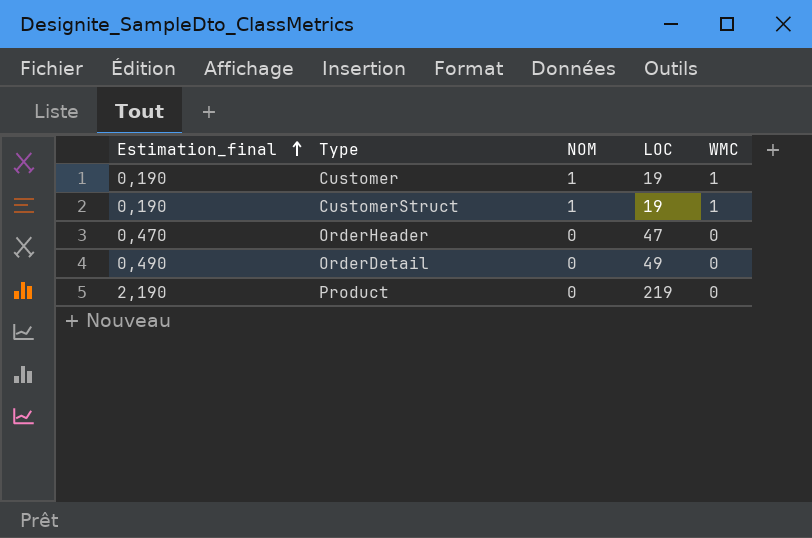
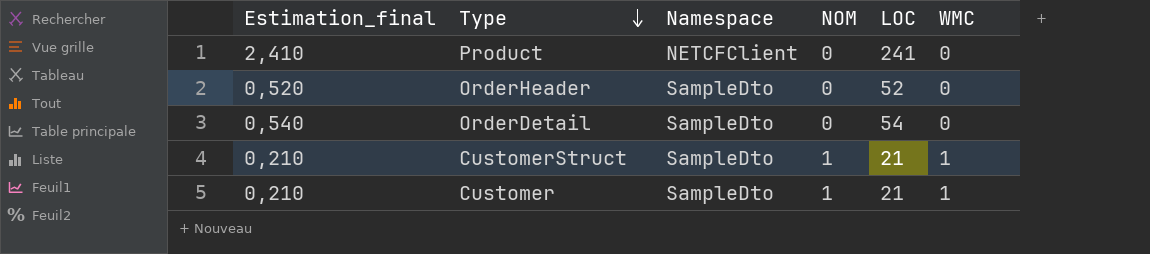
row order: Estimation_final ascending -> Type descending
column Namespace | position: none -> 3
Product | Estimation_final: 2,190 -> 2,410
Product | LOC: 219 -> 241
OrderHeader | Estimation_final: 0,470 -> 0,520
OrderHeader | LOC: 47 -> 52
OrderDetail | Estimation_final: 0,490 -> 0,540
OrderDetail | LOC: 49 -> 54
CustomerStruct | Estimation_final: 0,190 -> 0,210
CustomerStruct | LOC: 19 -> 21
Customer | Estimation_final: 0,190 -> 0,210
Customer | LOC: 19 -> 21

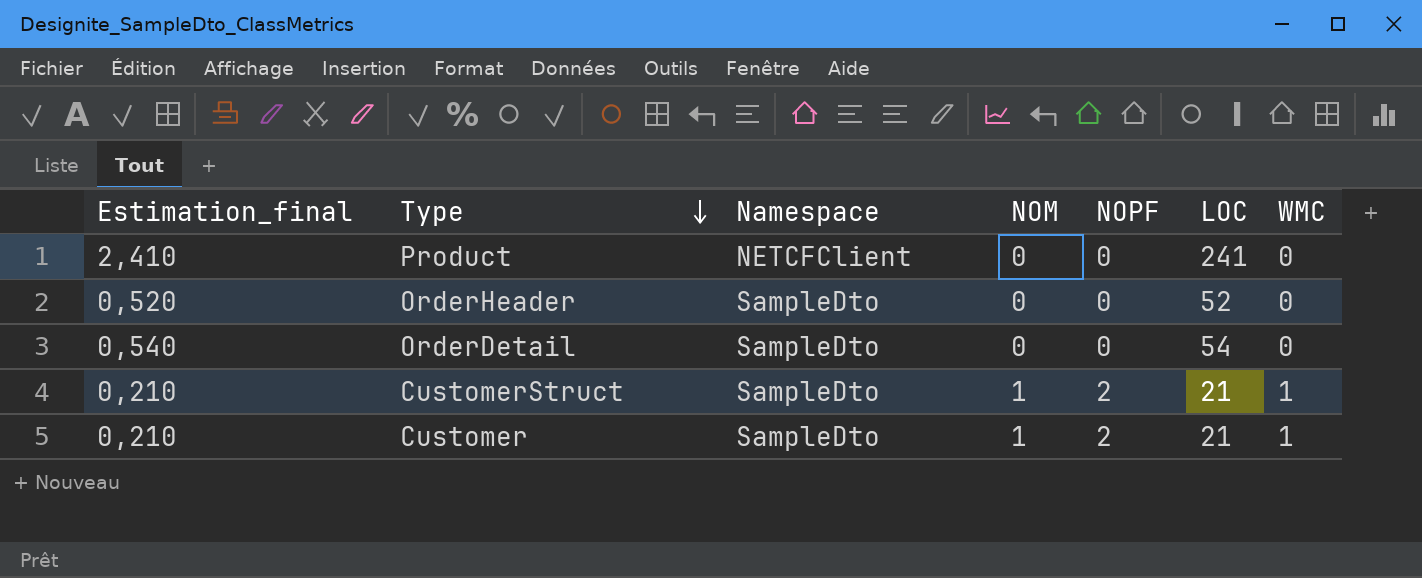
column NOPF | position: none -> 5

